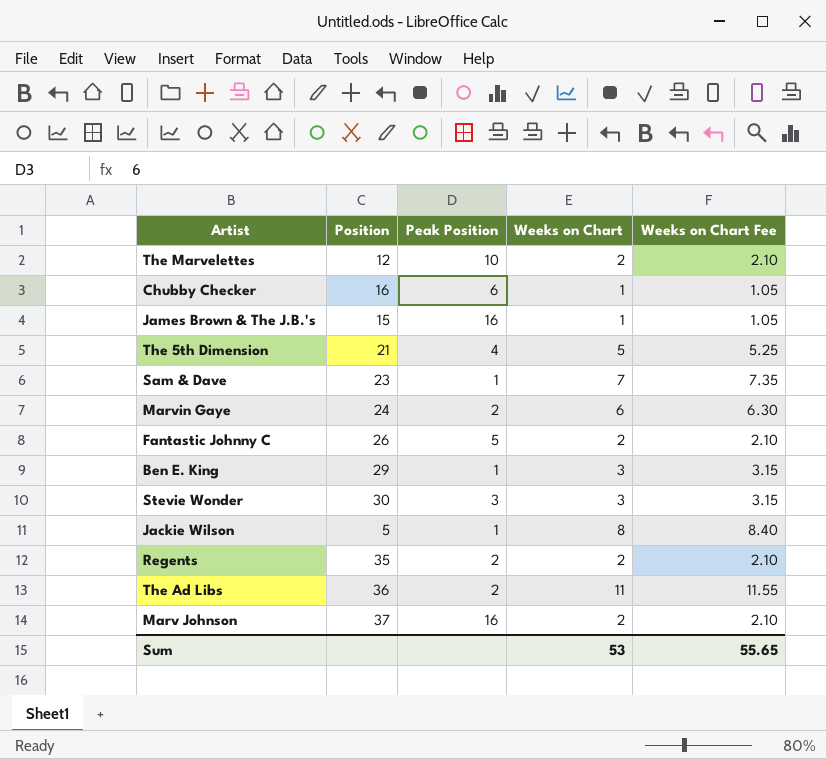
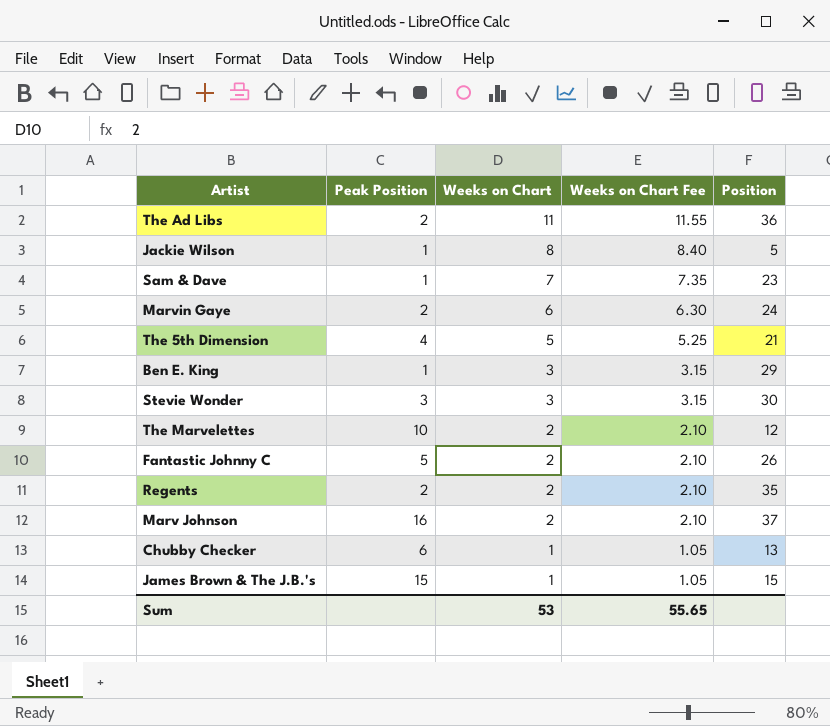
row order: none -> Weeks on Chart descending
column Position | position: 2 -> 5
Chubby Checker | Position: 16 -> 13
James Brown & The J.B.'s | Peak Position: 16 -> 15

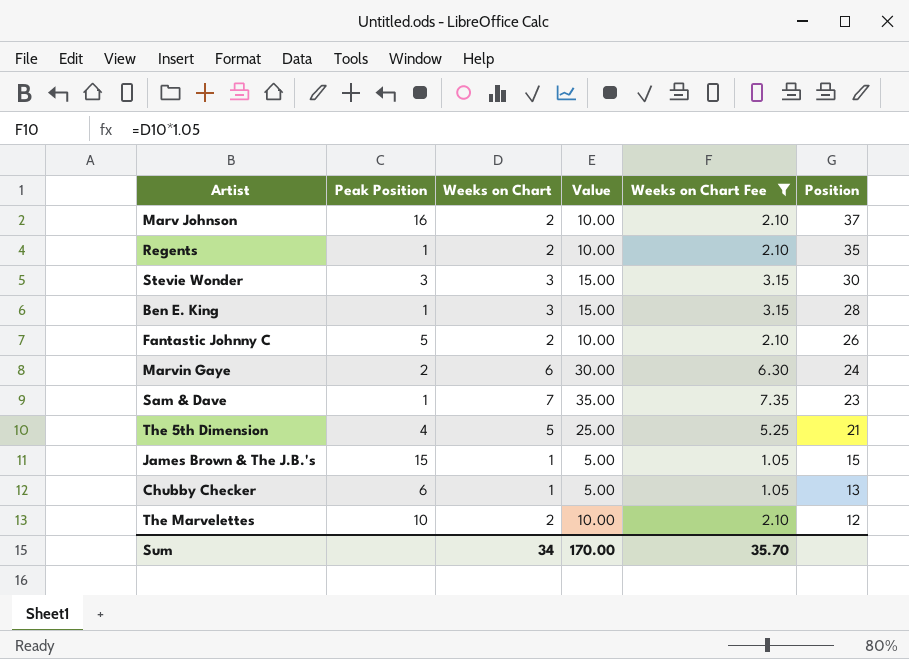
filter: none -> Weeks on Chart Fee <= 7.35
row order: Weeks on Chart descending -> Position descending
column Value | formula: none -> [Weeks on Chart] * 5
Regents | Peak Position: 2 -> 1
Ben E. King | Position: 29 -> 28
Sum | Weeks on Chart: 53 -> 34
Sum | Weeks on Chart Fee: 55.65 -> 35.70

